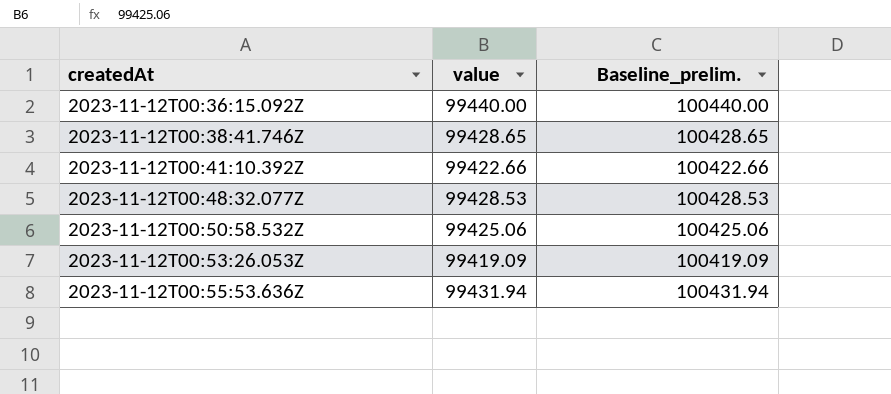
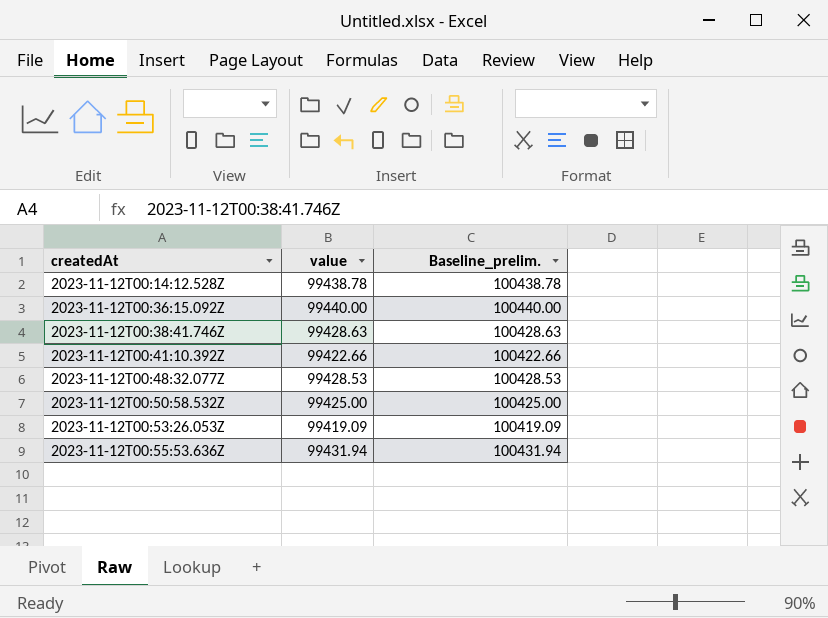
row 2023-11-12T00:14:12.528Z: none -> 99438.78 | 100438.78
2023-11-12T00:38:41.746Z | value: 99428.65 -> 99428.63
2023-11-12T00:38:41.746Z | Baseline_prelim.: 100428.65 -> 100428.63
2023-11-12T00:50:58.532Z | value: 99425.06 -> 99425.00
2023-11-12T00:50:58.532Z | Baseline_prelim.: 100425.06 -> 100425.00

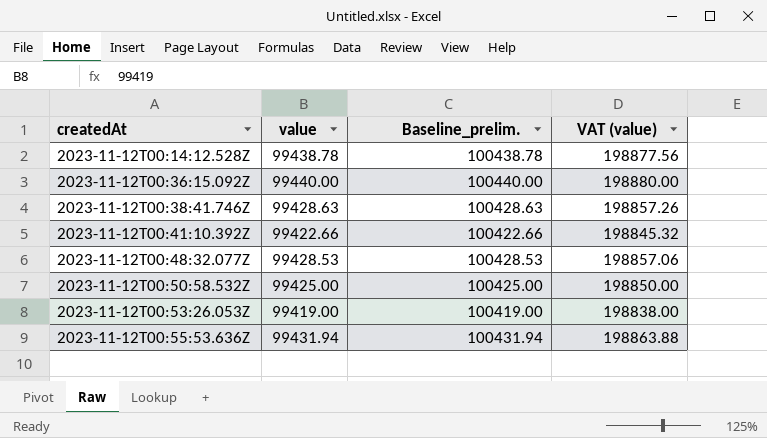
column VAT (value) | formula: none -> [value] * 2
2023-11-12T00:53:26.053Z | value: 99419.09 -> 99419.00
2023-11-12T00:53:26.053Z | Baseline_prelim.: 100419.09 -> 100419.00

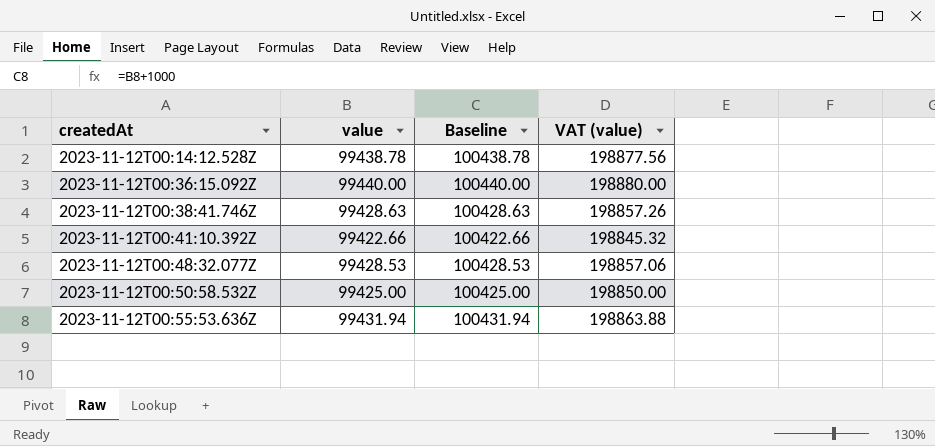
column name: Baseline_prelim. -> Baseline
row 2023-11-12T00:53:26.053Z: 99419.00 | 100419.00 | 198838.00 -> none

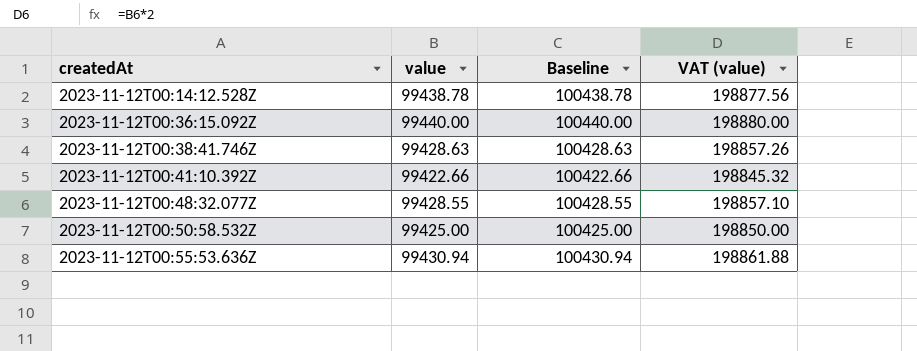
2023-11-12T00:48:32.077Z | value: 99428.53 -> 99428.55
2023-11-12T00:48:32.077Z | Baseline: 100428.53 -> 100428.55
2023-11-12T00:48:32.077Z | VAT (value): 198857.06 -> 198857.10
2023-11-12T00:55:53.636Z | value: 99431.94 -> 99430.94
2023-11-12T00:55:53.636Z | Baseline: 100431.94 -> 100430.94
2023-11-12T00:55:53.636Z | VAT (value): 198863.88 -> 198861.88

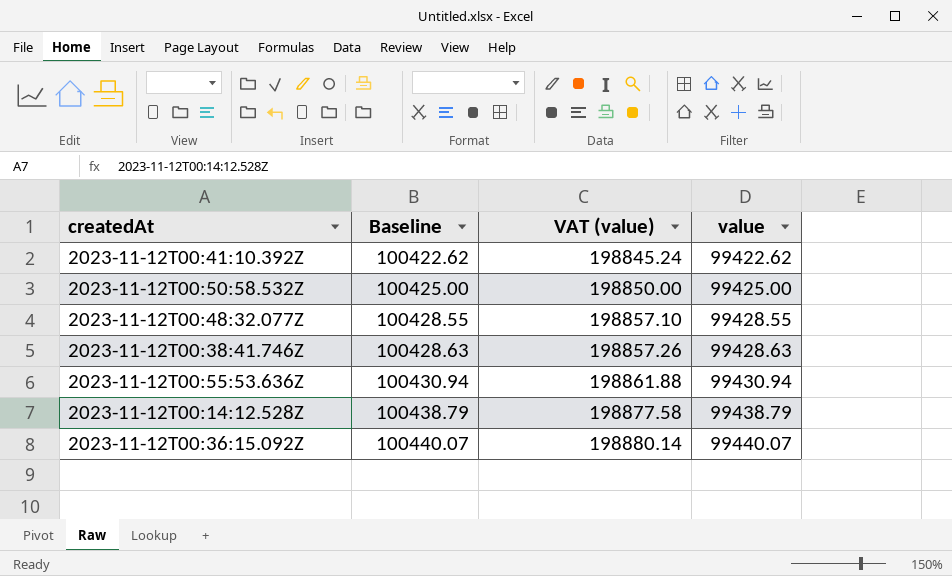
row order: createdAt ascending -> Baseline ascending
column value | position: 2 -> 4
2023-11-12T00:41:10.392Z | Baseline: 100422.66 -> 100422.62
2023-11-12T00:41:10.392Z | VAT (value): 198845.32 -> 198845.24
2023-11-12T00:41:10.392Z | value: 99422.66 -> 99422.62
2023-11-12T00:14:12.528Z | Baseline: 100438.78 -> 100438.79
2023-11-12T00:14:12.528Z | VAT (value): 198877.56 -> 198877.58
2023-11-12T00:14:12.528Z | value: 99438.78 -> 99438.79
2023-11-12T00:36:15.092Z | Baseline: 100440.00 -> 100440.07
2023-11-12T00:36:15.092Z | VAT (value): 198880.00 -> 198880.14
2023-11-12T00:36:15.092Z | value: 99440.00 -> 99440.07

